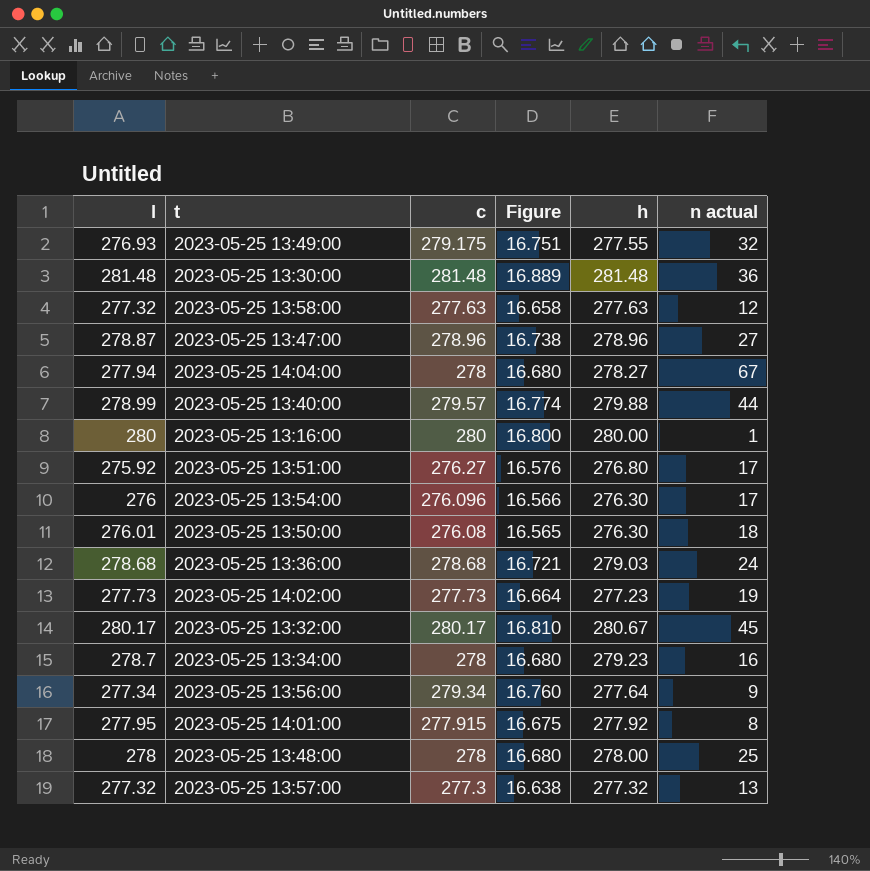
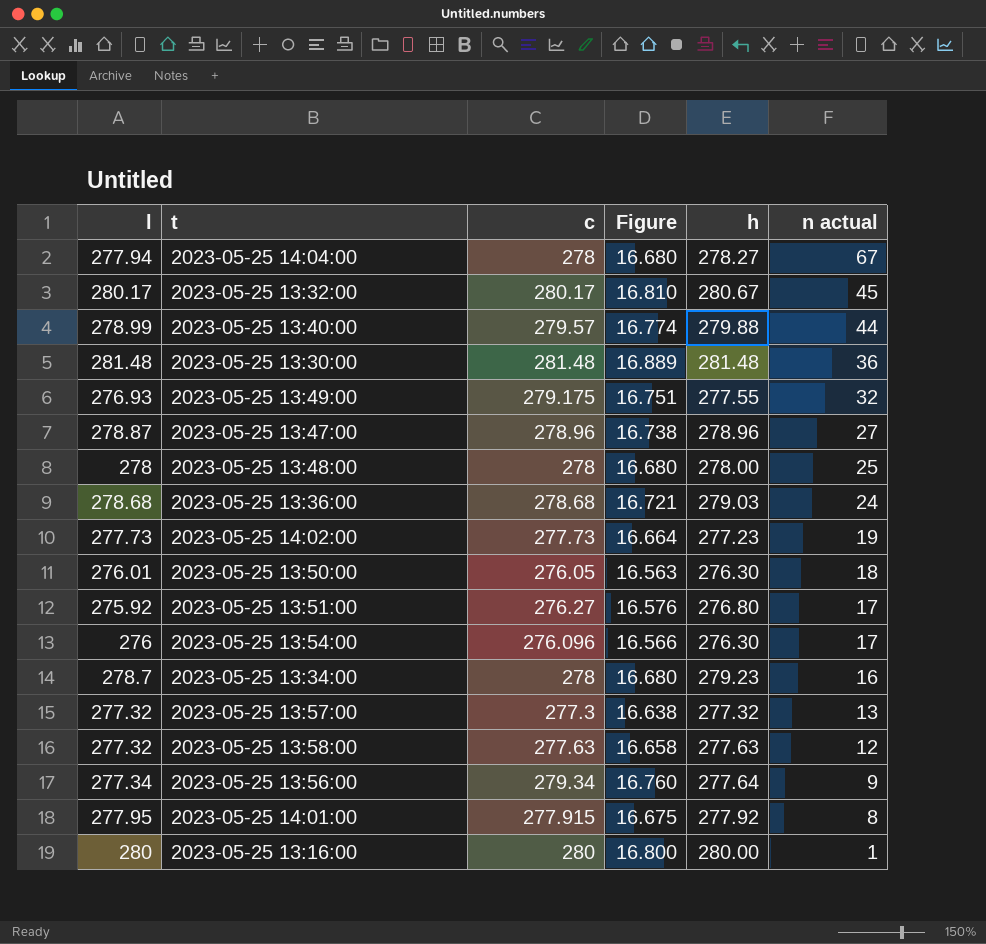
row order: none -> n actual descending
2023-05-25 13:50:00 | c: 276.08 -> 276.05
2023-05-25 13:50:00 | Figure: 16.565 -> 16.563

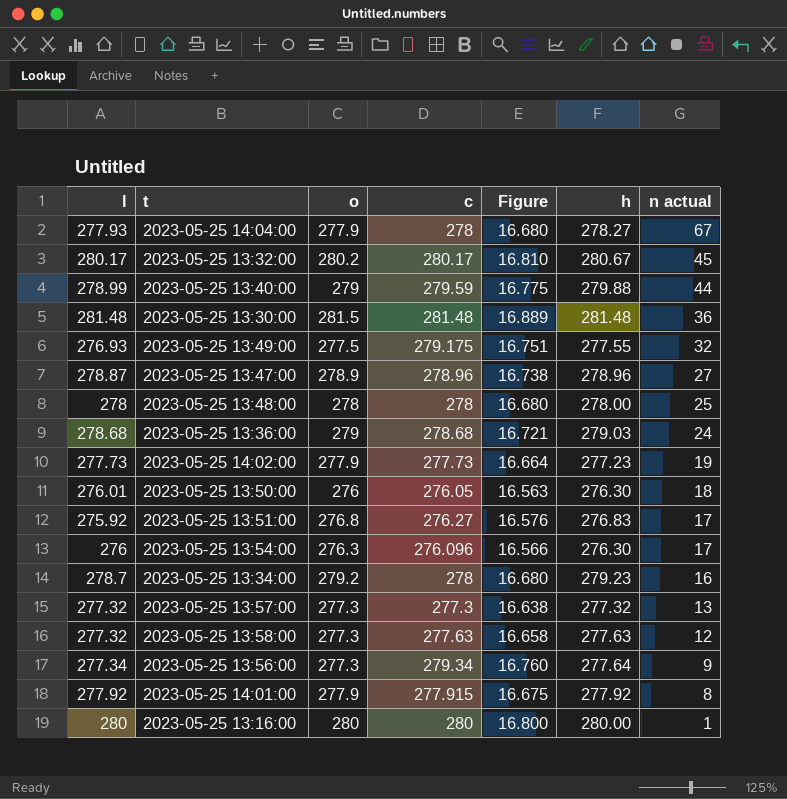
column o | position: none -> 3
2023-05-25 14:04:00 | l: 277.94 -> 277.93
2023-05-25 13:40:00 | c: 279.57 -> 279.59
2023-05-25 13:40:00 | Figure: 16.774 -> 16.775
2023-05-25 13:51:00 | h: 276.80 -> 276.83
2023-05-25 14:01:00 | l: 277.95 -> 277.92

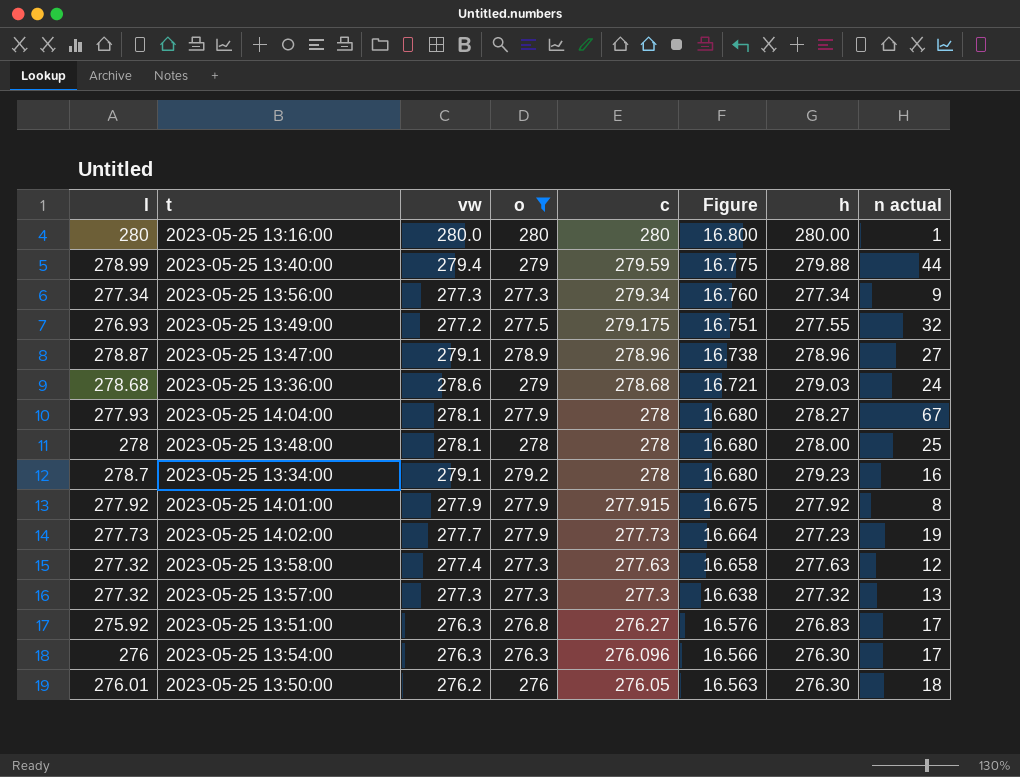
filter: none -> o <= 280
row order: n actual descending -> c descending
column vw | position: none -> 3
2023-05-25 13:56:00 | h: 277.64 -> 277.34

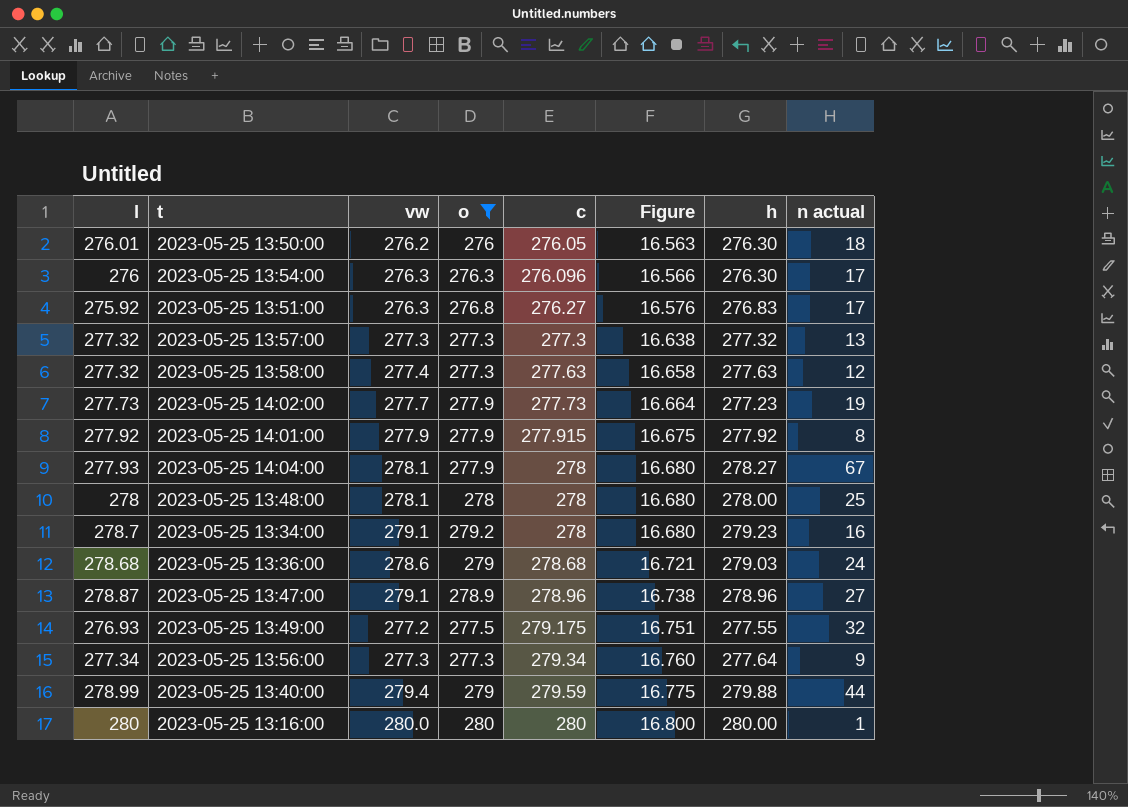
row order: c descending -> c ascending
2023-05-25 13:56:00 | h: 277.34 -> 277.64

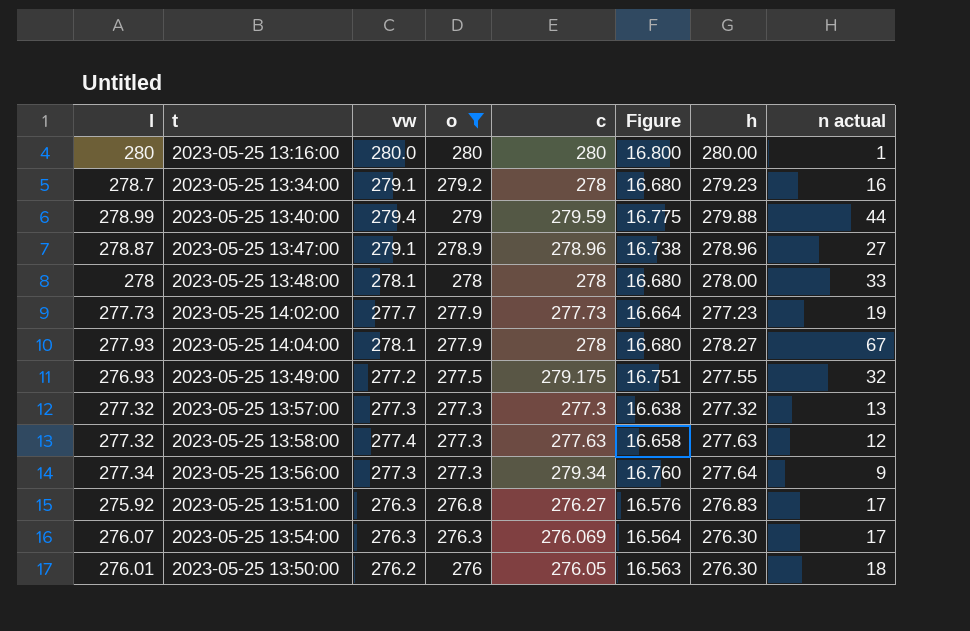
row order: c ascending -> o descending
row 2023-05-25 14:01:00: 277.92 | 277.9 | 277.9 | 277.915 | 16.675 | 277.92 | 8 -> none
row 2023-05-25 13:36:00: 278.68 | 278.6 | 279 | 278.68 | 16.721 | 279.03 | 24 -> none
2023-05-25 13:48:00 | n actual: 25 -> 33
2023-05-25 13:54:00 | l: 276 -> 276.07
2023-05-25 13:54:00 | c: 276.096 -> 276.069
2023-05-25 13:54:00 | Figure: 16.566 -> 16.564

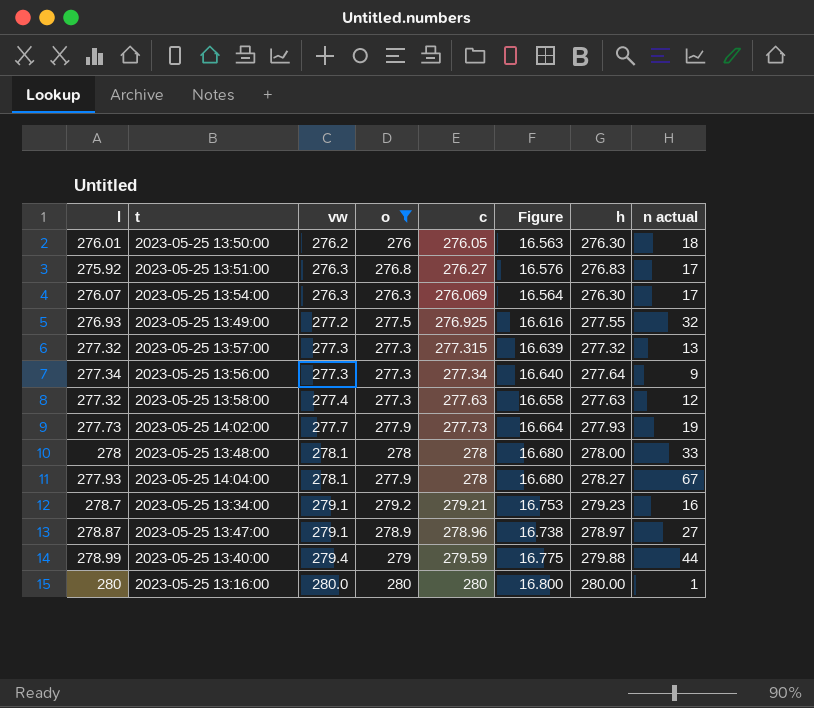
row order: o descending -> vw ascending
2023-05-25 13:49:00 | c: 279.175 -> 276.925
2023-05-25 13:49:00 | Figure: 16.751 -> 16.616
2023-05-25 13:57:00 | c: 277.3 -> 277.315
2023-05-25 13:57:00 | Figure: 16.638 -> 16.639
2023-05-25 13:56:00 | c: 279.34 -> 277.34
2023-05-25 13:56:00 | Figure: 16.760 -> 16.640
2023-05-25 14:02:00 | h: 277.23 -> 277.93
2023-05-25 13:34:00 | c: 278 -> 279.21
2023-05-25 13:34:00 | Figure: 16.680 -> 16.753
2023-05-25 13:47:00 | h: 278.96 -> 278.97

